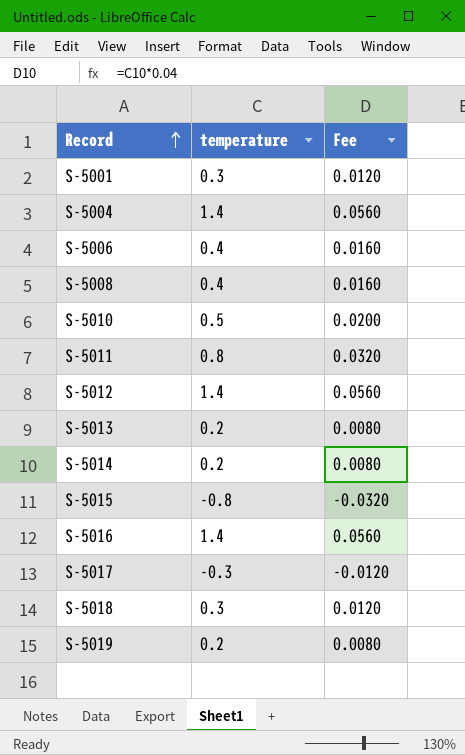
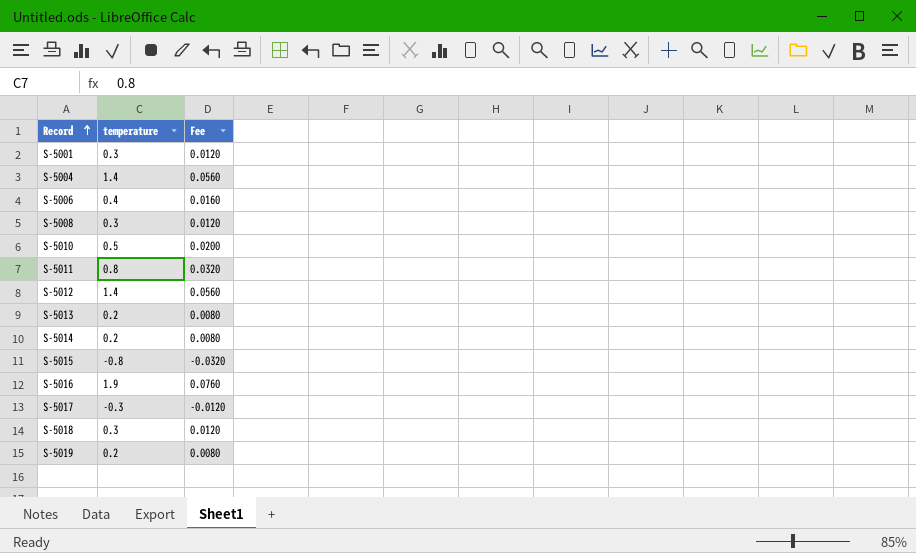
S-5008 | temperature: 0.4 -> 0.3
S-5008 | Fee: 0.0160 -> 0.0120
S-5016 | temperature: 1.4 -> 1.9
S-5016 | Fee: 0.0560 -> 0.0760

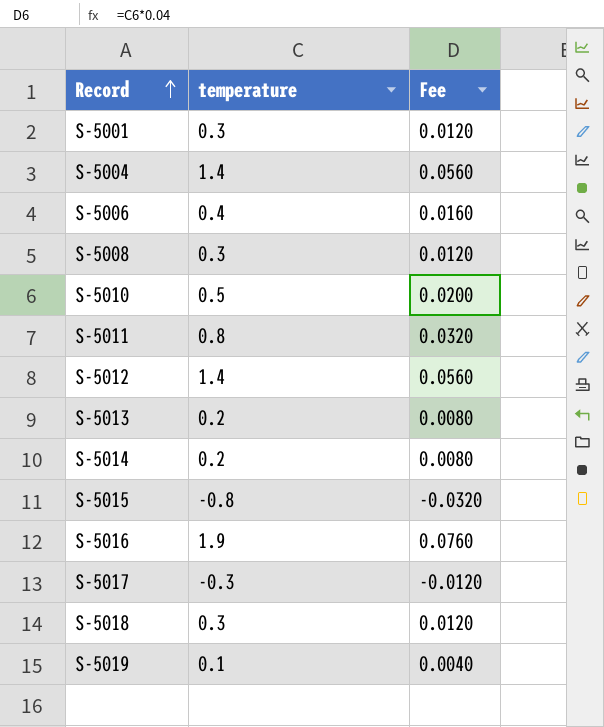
S-5019 | temperature: 0.2 -> 0.1
S-5019 | Fee: 0.0080 -> 0.0040

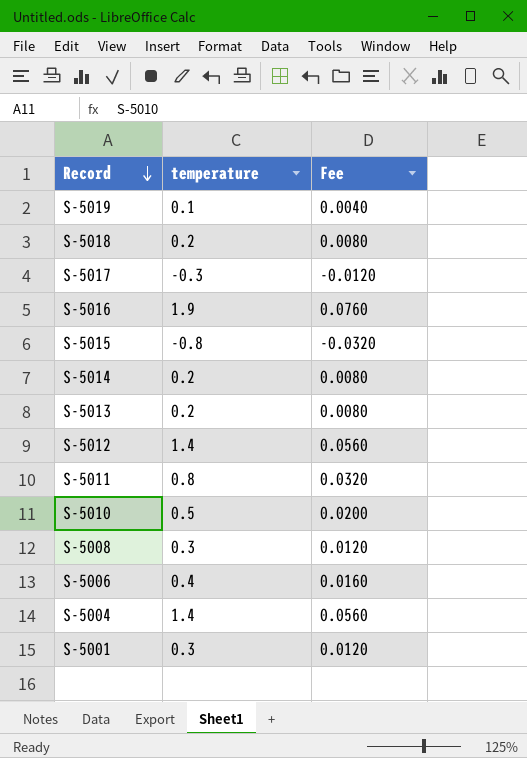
row order: Record ascending -> Record descending
S-5018 | temperature: 0.3 -> 0.2
S-5018 | Fee: 0.0120 -> 0.0080

